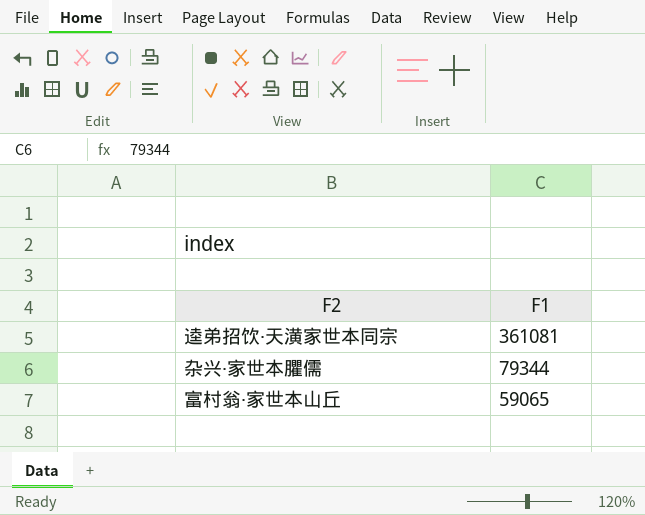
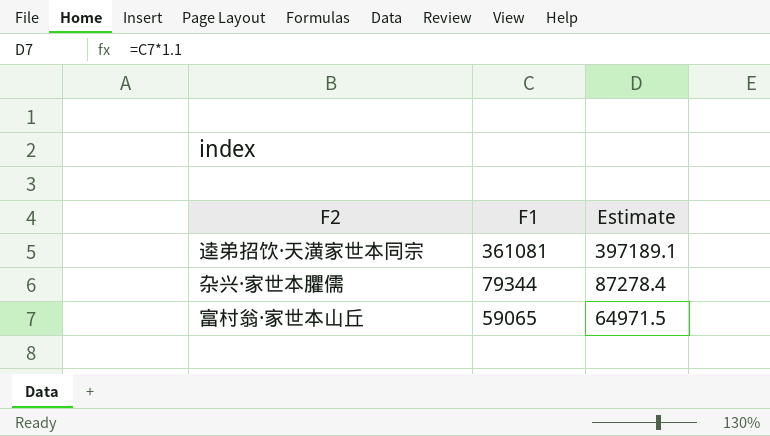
column Estimate | formula: none -> [F1] * 1.1

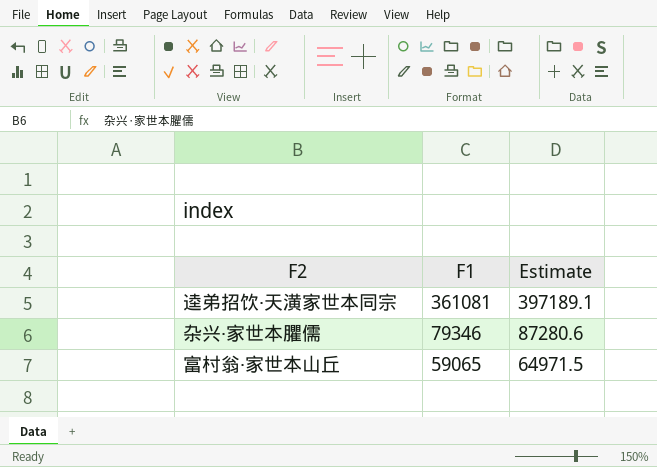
杂兴·家世本臞儒 | F1: 79344 -> 79346
杂兴·家世本臞儒 | Estimate: 87278.4 -> 87280.6

